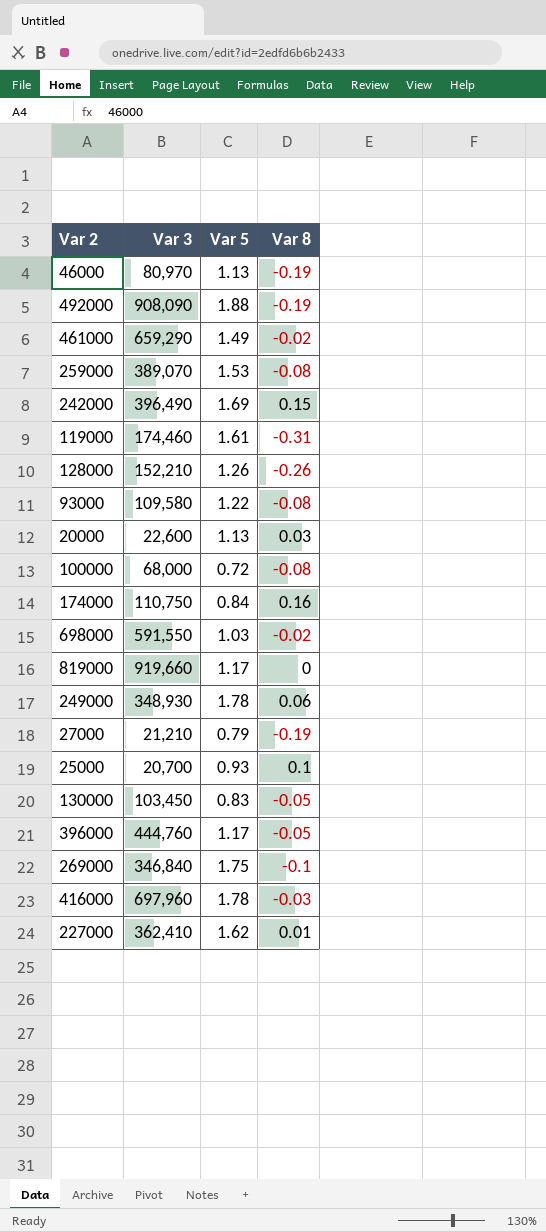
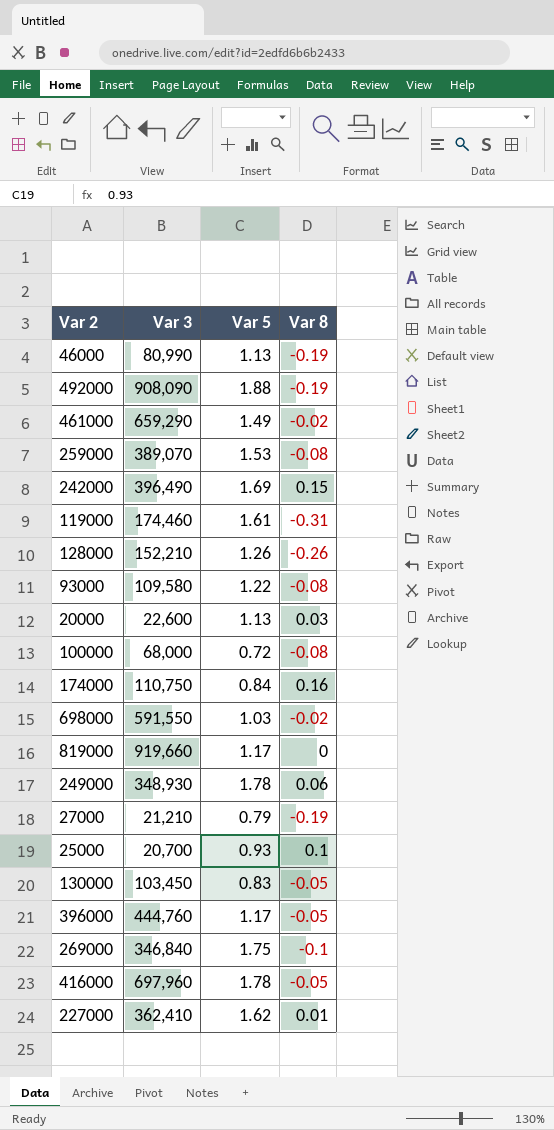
46000 | Var 3: 80,970 -> 80,990
416000 | Var 8: -0.03 -> -0.05

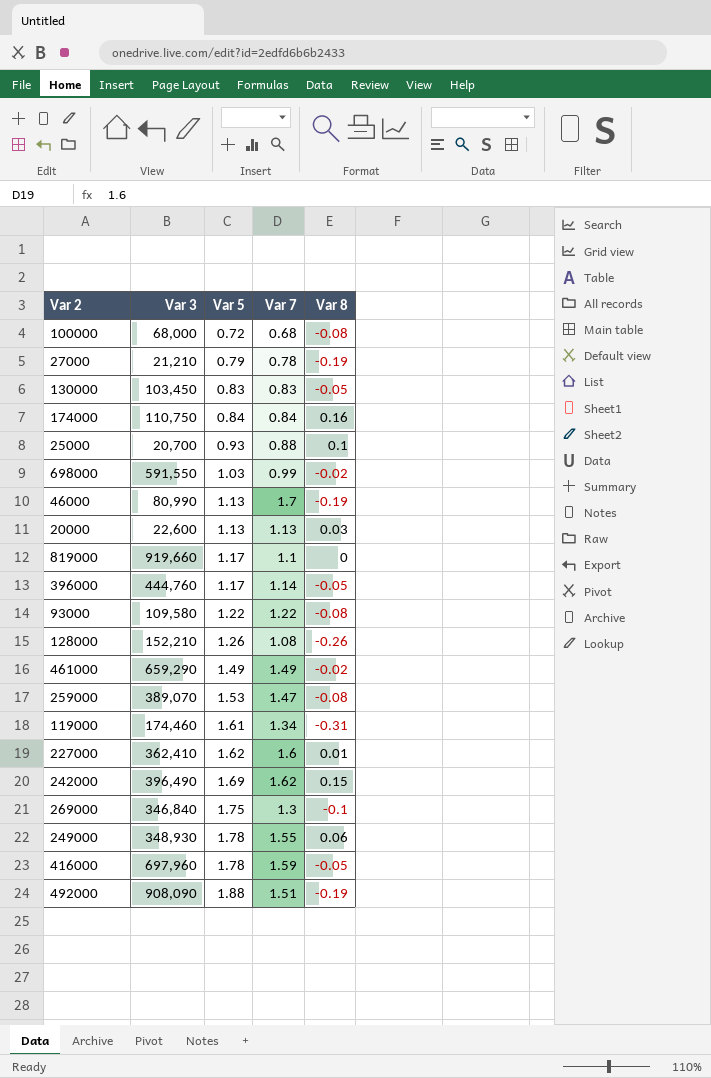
row order: none -> Var 5 ascending
column Var 7 | position: none -> 4

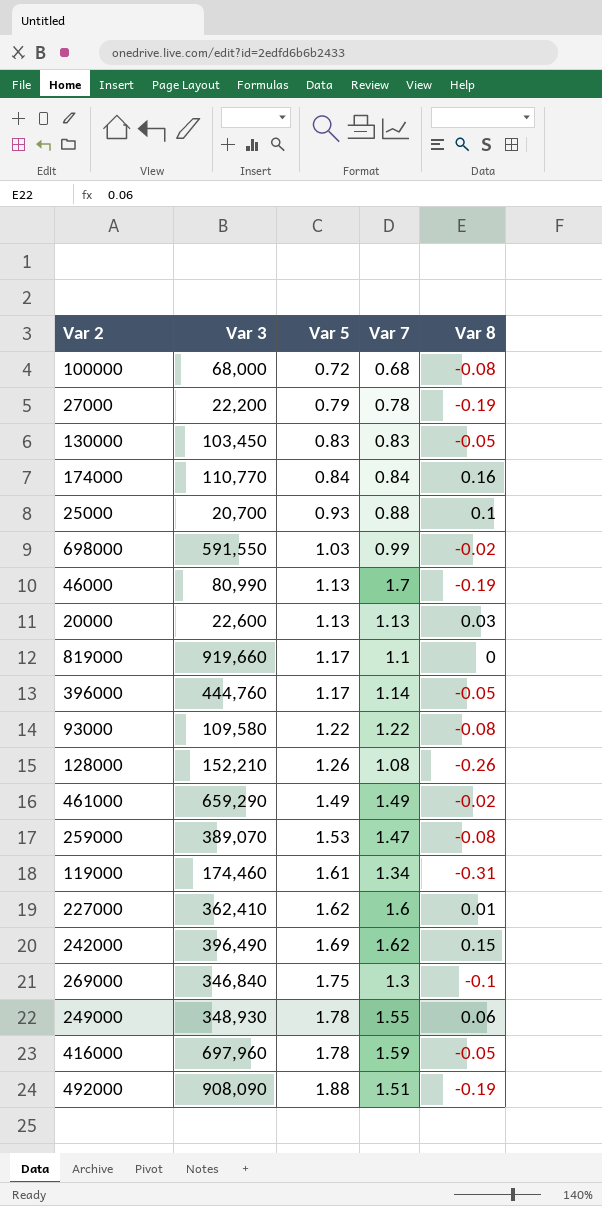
27000 | Var 3: 21,210 -> 22,200
174000 | Var 3: 110,750 -> 110,770

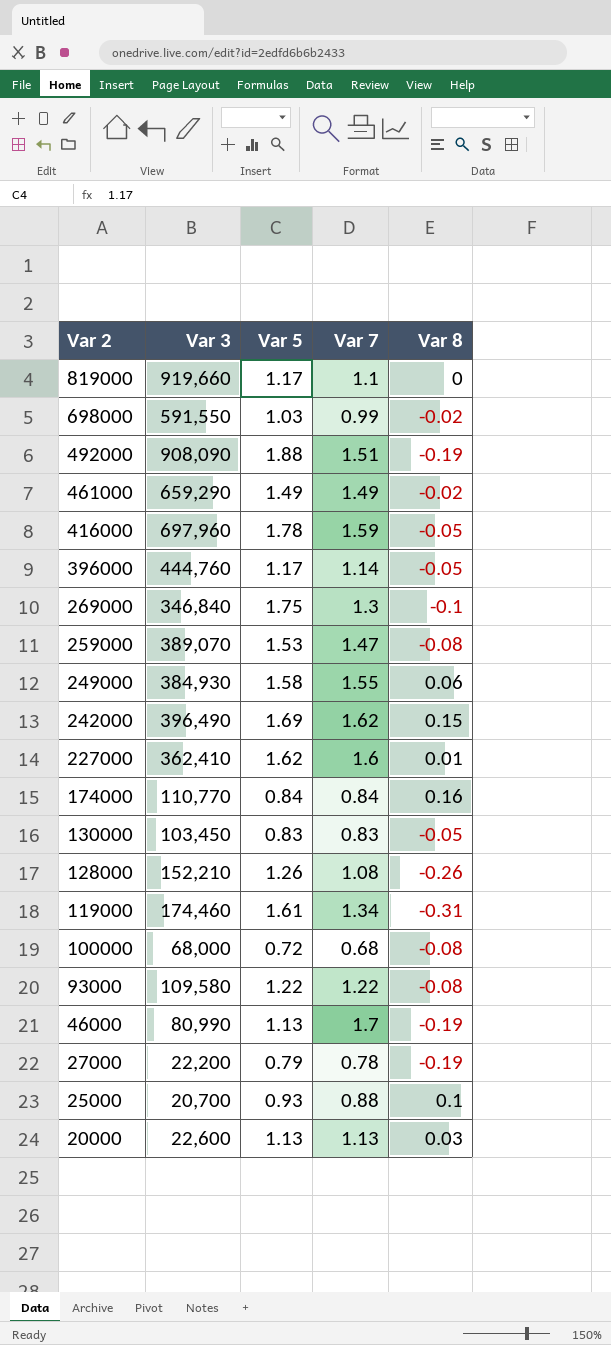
row order: Var 5 ascending -> Var 2 descending
249000 | Var 3: 348,930 -> 384,930
249000 | Var 5: 1.78 -> 1.58

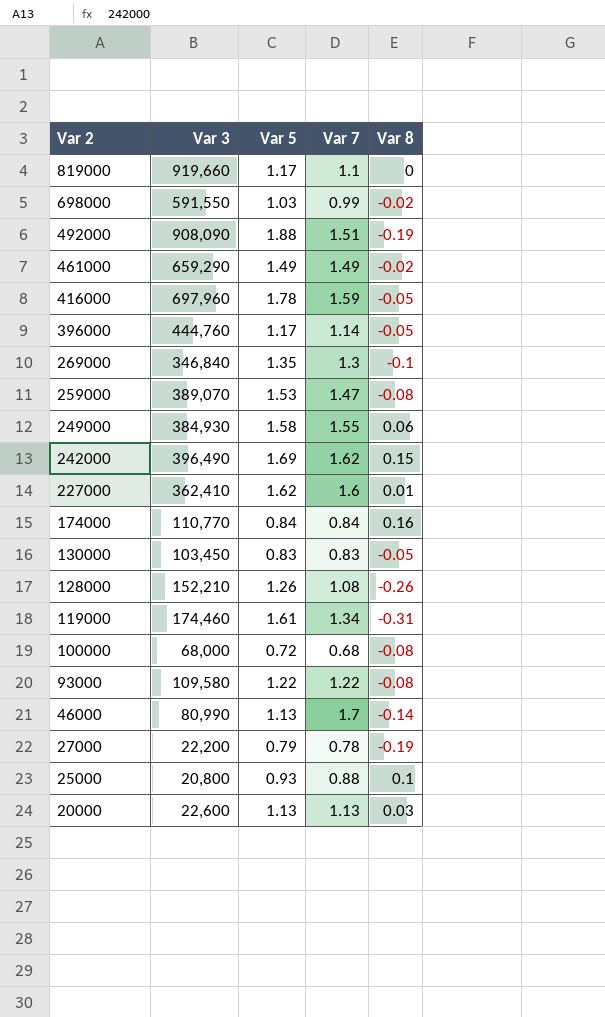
269000 | Var 5: 1.75 -> 1.35
46000 | Var 8: -0.19 -> -0.14
25000 | Var 3: 20,700 -> 20,800

